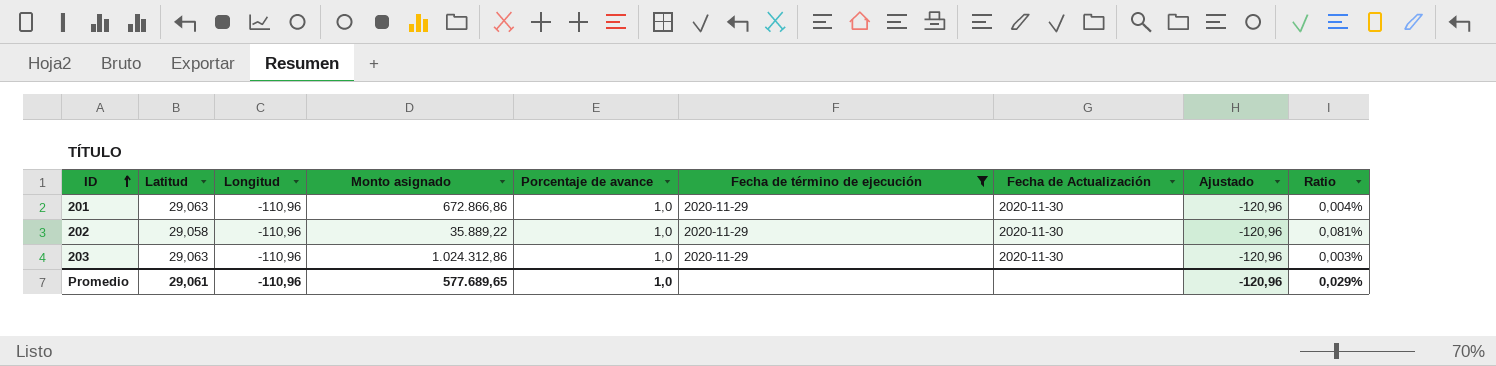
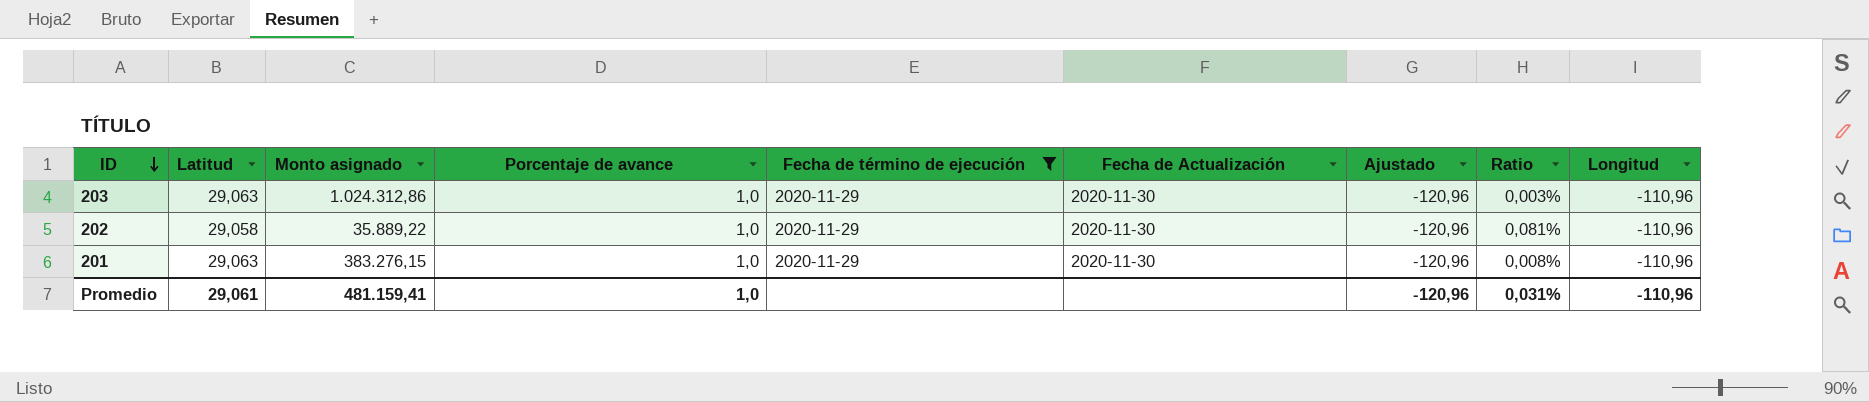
row order: ID ascending -> ID descending
column Longitud | position: 3 -> 9
201 | Monto asignado: 672.866,86 -> 383.276,15
201 | Ratio: 0,004% -> 0,008%
Promedio | Monto asignado: 577.689,65 -> 481.159,41
Promedio | Ratio: 0,029% -> 0,031%

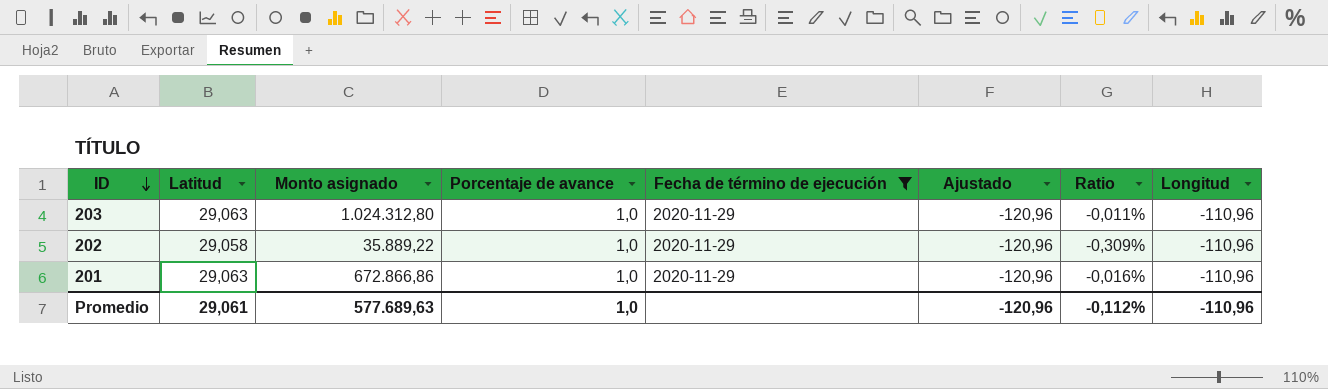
column Fecha de Actualización | position: 6 -> none
column Ratio | formula: [Latitud] / [Monto asignado] -> [Longitud] / [Monto asignado]
203 | Monto asignado: 1.024.312,86 -> 1.024.312,80
201 | Monto asignado: 383.276,15 -> 672.866,86
Promedio | Monto asignado: 481.159,41 -> 577.689,63
Promedio | Ratio: 0,031% -> -0,112%

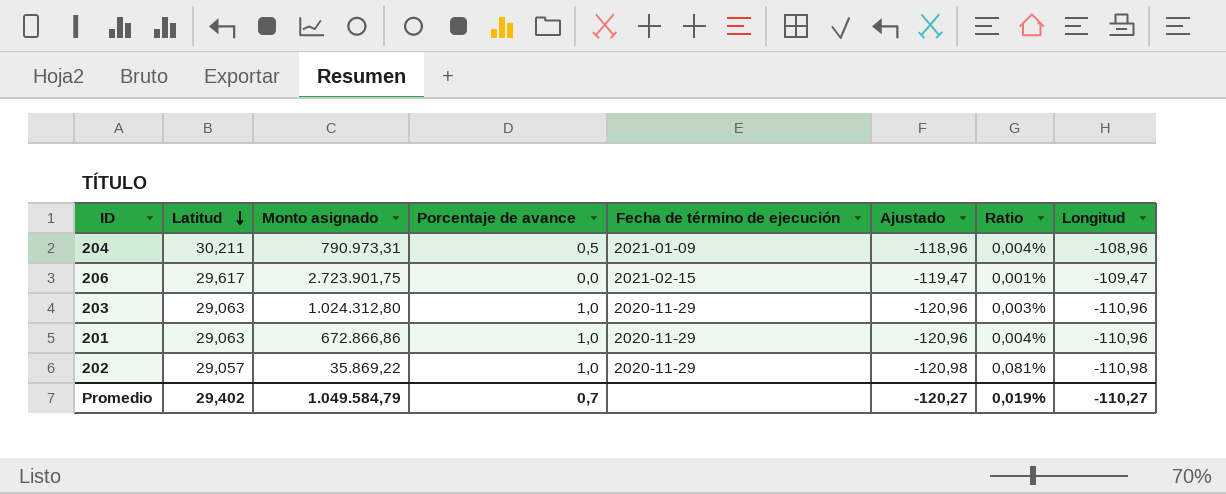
filter: Fecha de término de ejecución = 2020-11-29 -> none
row order: ID descending -> Latitud descending
column Ratio | formula: [Longitud] / [Monto asignado] -> [Latitud] / [Monto asignado]
202 | Latitud: 29,058 -> 29,057
202 | Monto asignado: 35.889,22 -> 35.869,22
202 | Ajustado: -120,96 -> -120,98
202 | Longitud: -110,96 -> -110,98
Promedio | Latitud: 29,061 -> 29,402
Promedio | Monto asignado: 577.689,63 -> 1.049.584,79
Promedio | Porcentaje de avance: 1,0 -> 0,7
Promedio | Ajustado: -120,96 -> -120,27
Promedio | Ratio: -0,112% -> 0,019%
Promedio | Longitud: -110,96 -> -110,27

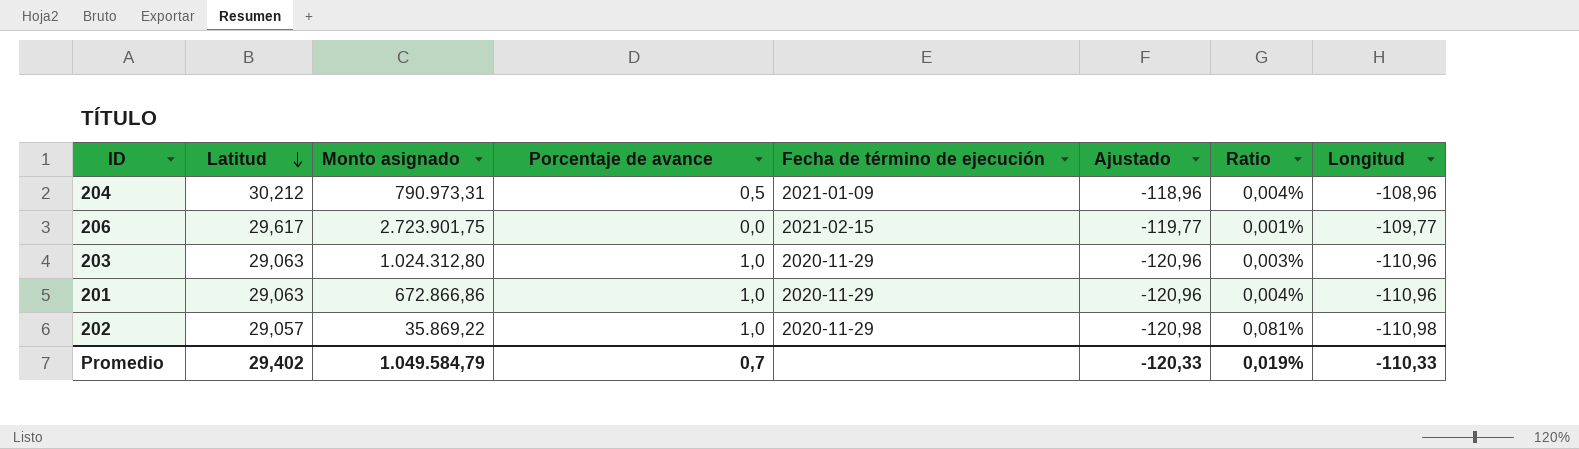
204 | Latitud: 30,211 -> 30,212
206 | Ajustado: -119,47 -> -119,77
206 | Longitud: -109,47 -> -109,77
Promedio | Ajustado: -120,27 -> -120,33
Promedio | Longitud: -110,27 -> -110,33

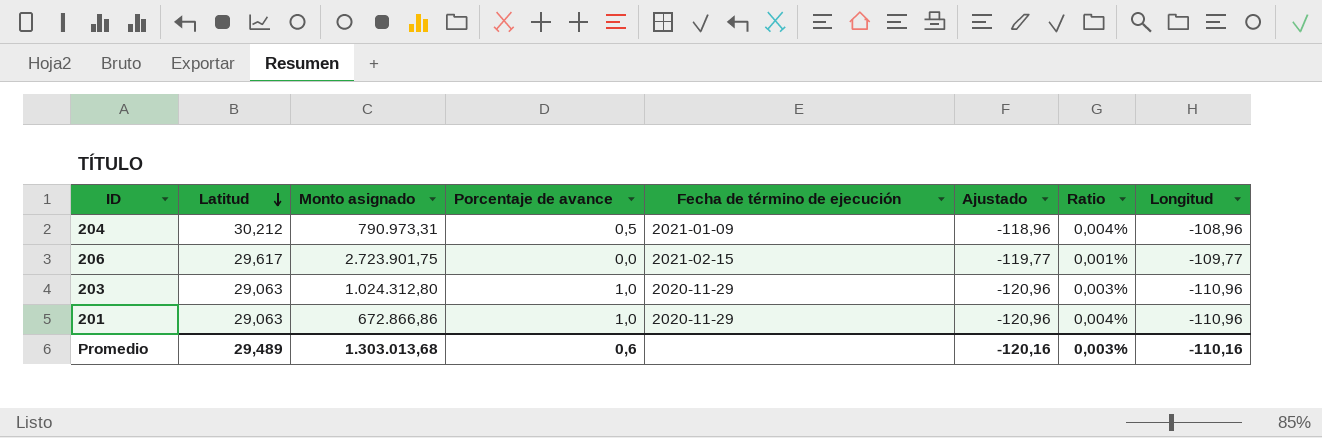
row 202: 29,057 | 35.869,22 | 1,0 | 2020-11-29 | -120,98 | 0,081% | -110,98 -> none
Promedio | Latitud: 29,402 -> 29,489
Promedio | Monto asignado: 1.049.584,79 -> 1.303.013,68
Promedio | Porcentaje de avance: 0,7 -> 0,6
Promedio | Ajustado: -120,33 -> -120,16
Promedio | Ratio: 0,019% -> 0,003%
Promedio | Longitud: -110,33 -> -110,16

